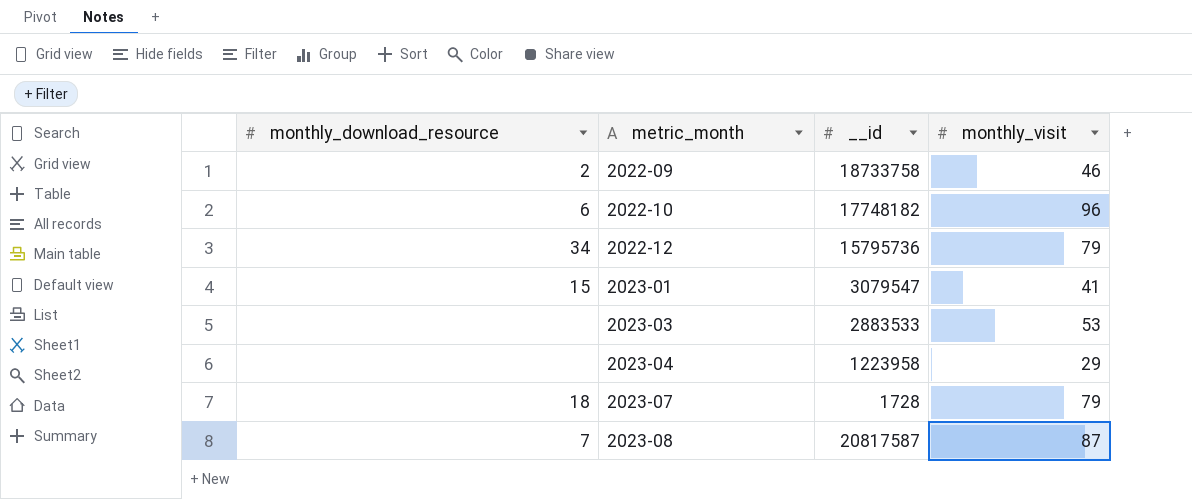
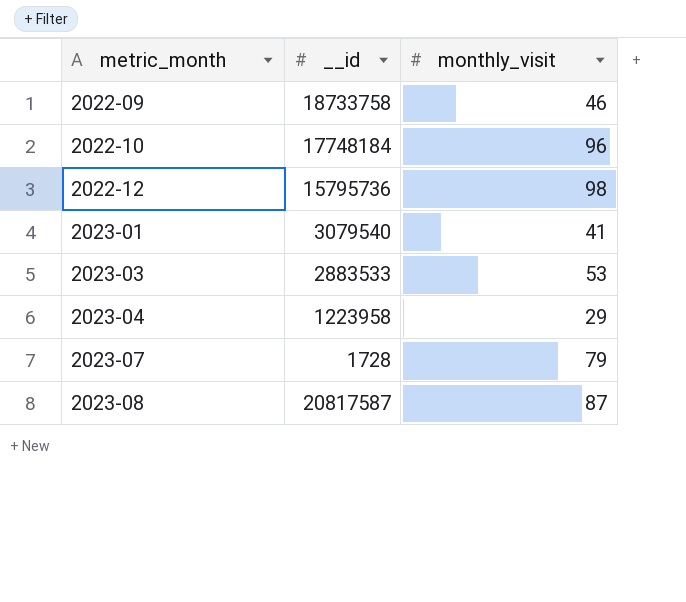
column monthly_download_resource | position: 1 -> none
2022-10 | __id: 17748182 -> 17748184
2022-12 | monthly_visit: 79 -> 98
2023-01 | __id: 3079547 -> 3079540

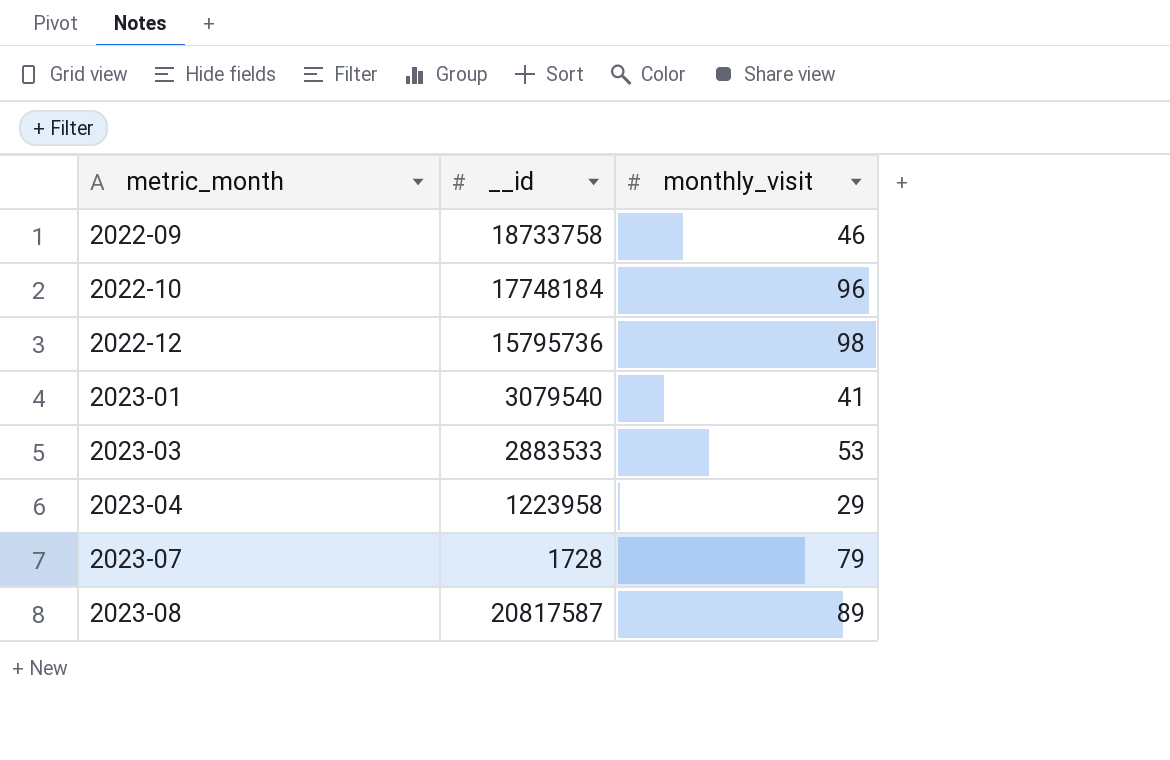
2023-08 | monthly_visit: 87 -> 89

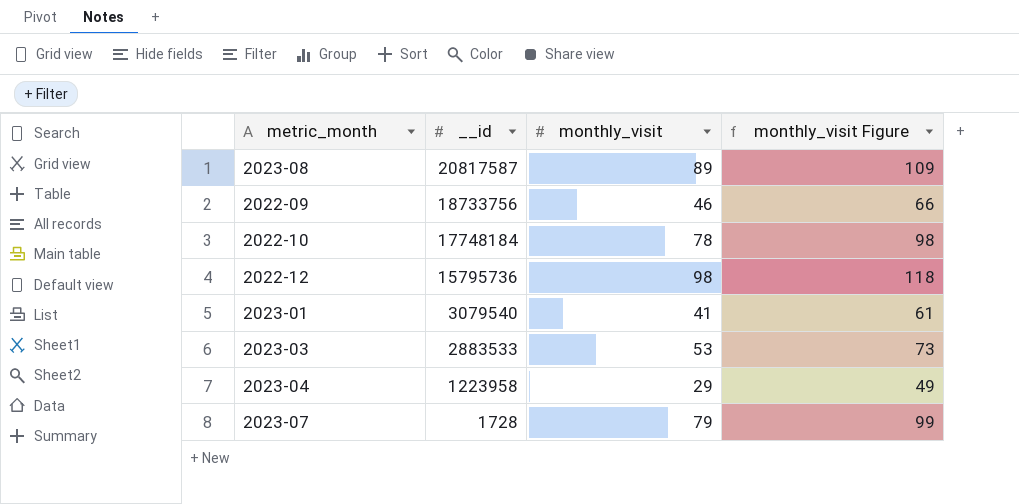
row order: metric_month ascending -> __id descending
column monthly_visit Figure | formula: none -> [monthly_visit] + 20
2022-09 | __id: 18733758 -> 18733756
2022-10 | monthly_visit: 96 -> 78

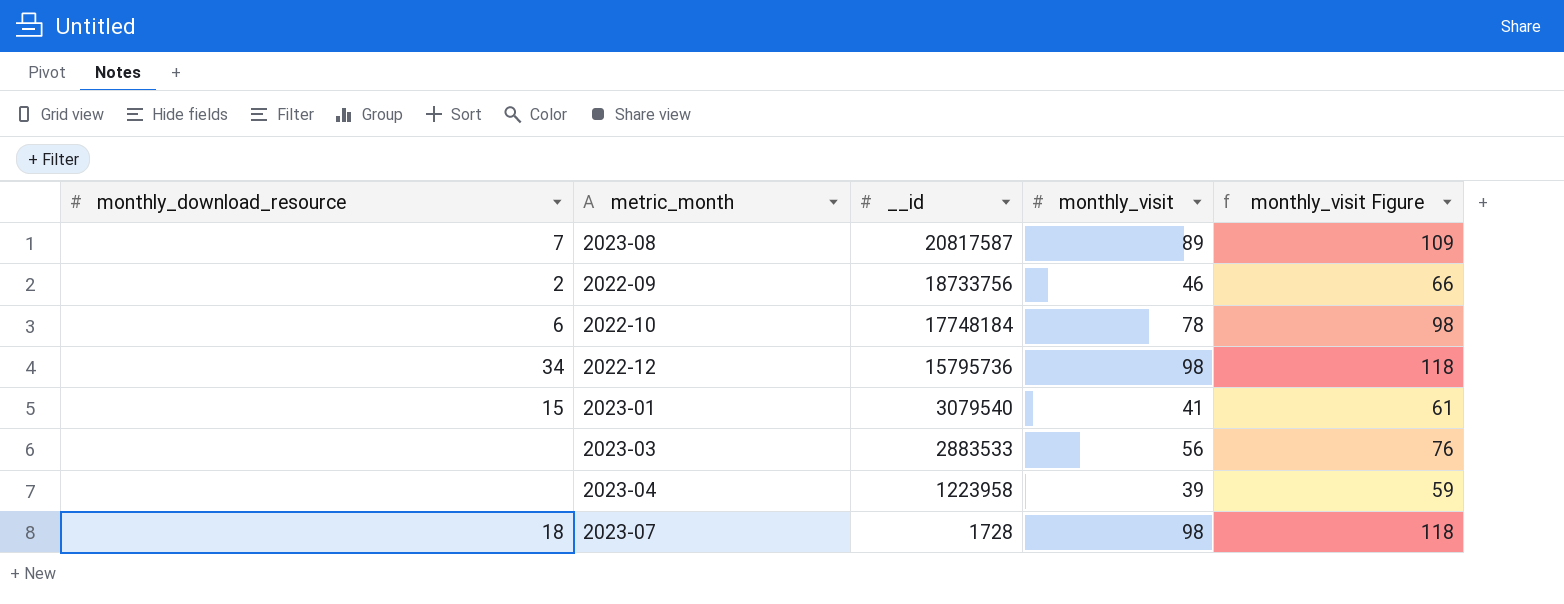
column monthly_download_resource | position: none -> 1
2023-03 | monthly_visit: 53 -> 56
2023-03 | monthly_visit Figure: 73 -> 76
2023-04 | monthly_visit: 29 -> 39
2023-04 | monthly_visit Figure: 49 -> 59
2023-07 | monthly_visit: 79 -> 98
2023-07 | monthly_visit Figure: 99 -> 118

